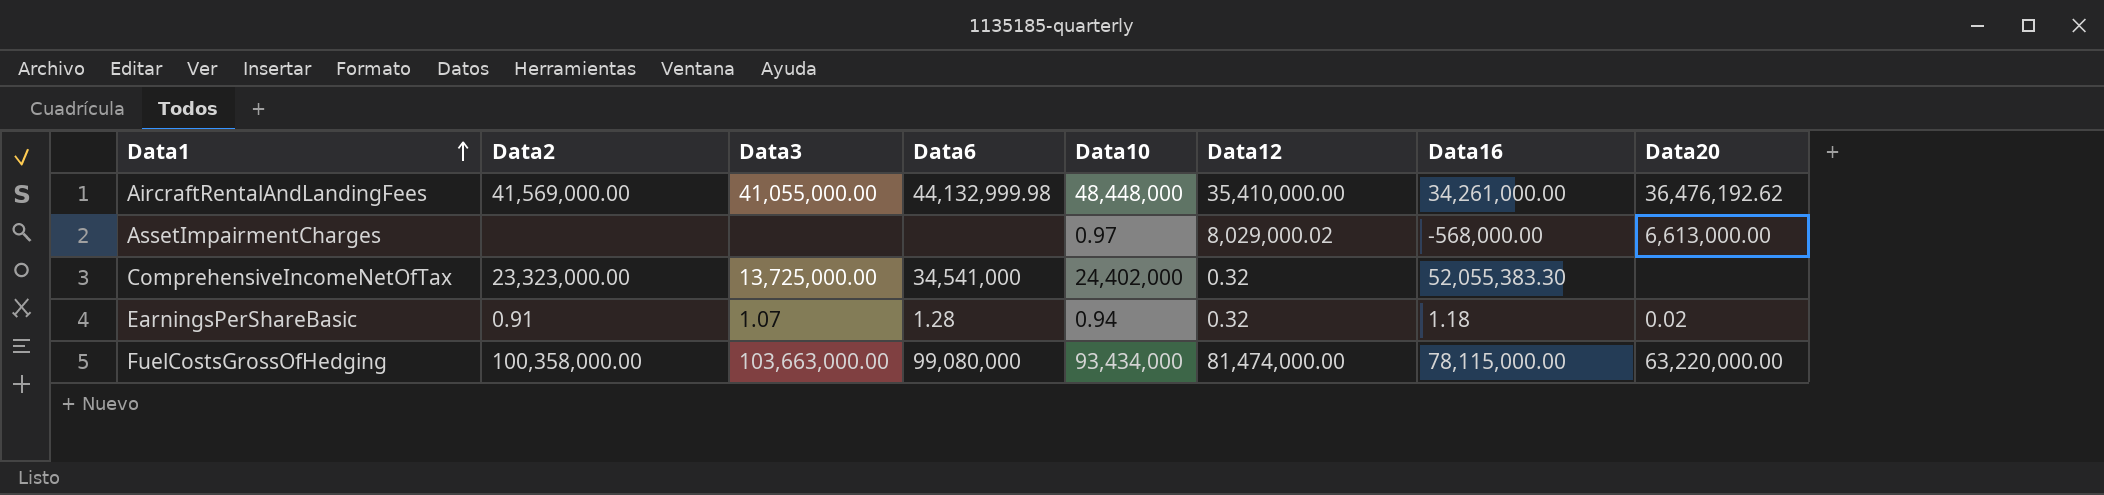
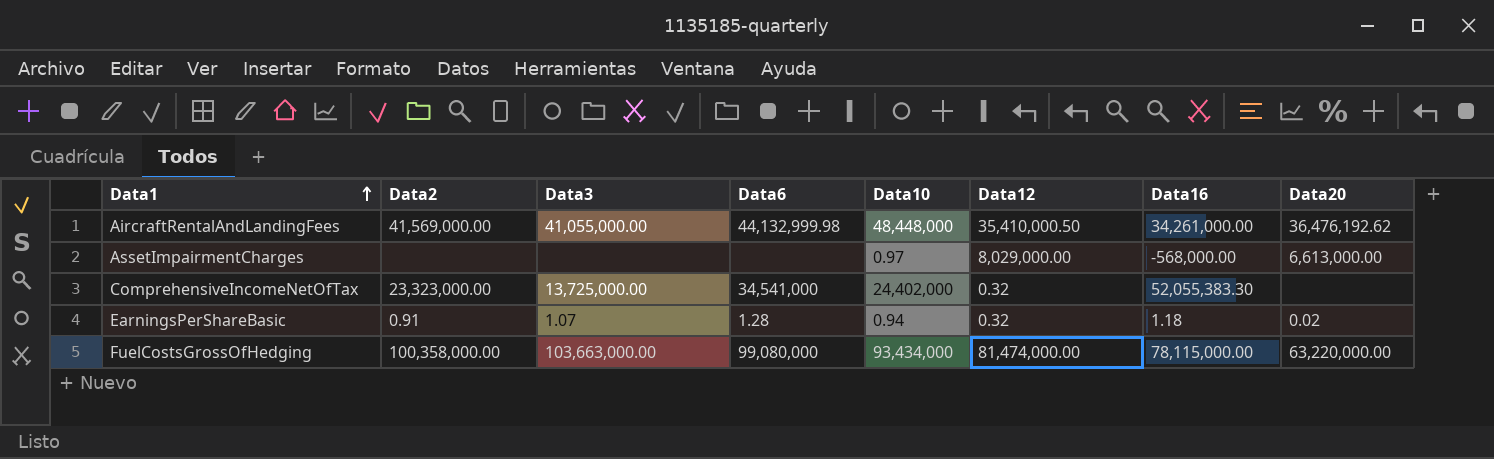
AircraftRentalAndLandingFees | Data12: 35,410,000.00 -> 35,410,000.50
AssetImpairmentCharges | Data12: 8,029,000.02 -> 8,029,000.00

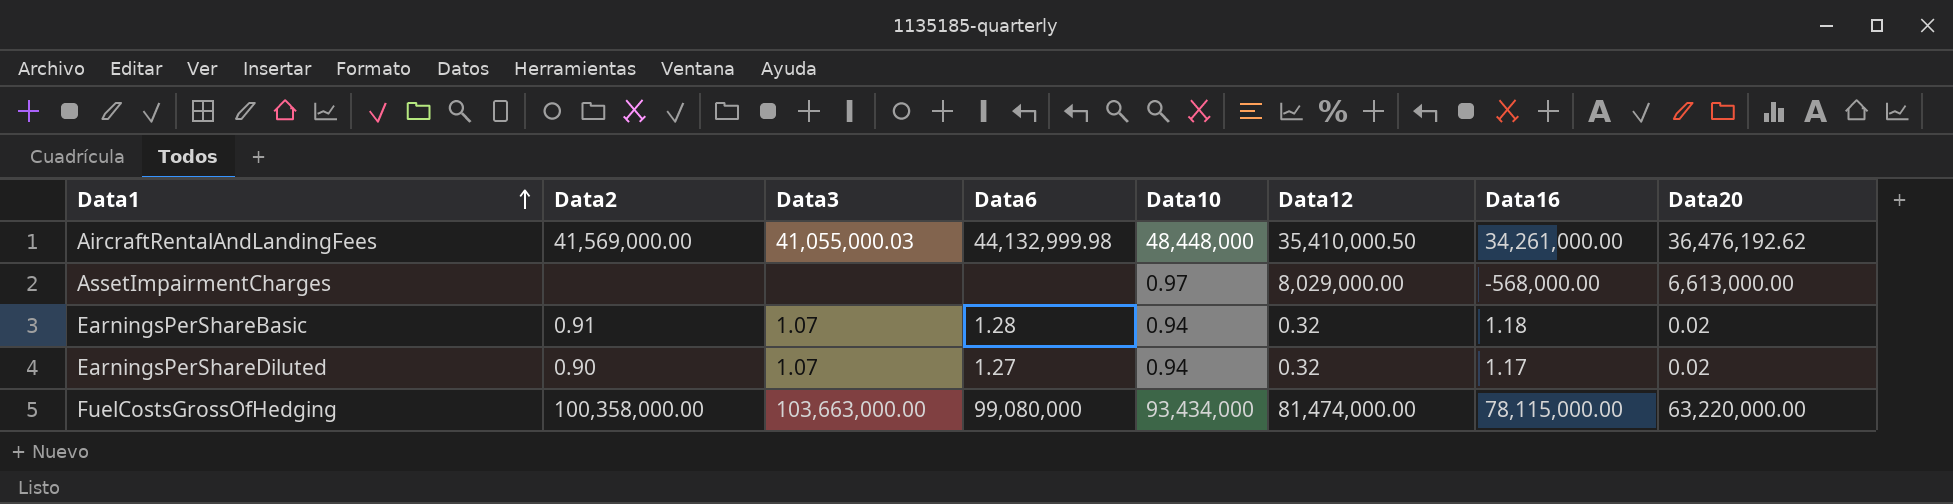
row ComprehensiveIncomeNetOfTax: 23,323,000.00 | 13,725,000.00 | 34,541,000 | 24,402,000 | 0.32 | 52,055,383.30 | none -> none
AircraftRentalAndLandingFees | Data3: 41,055,000.00 -> 41,055,000.03
row EarningsPerShareDiluted: none -> 0.90 | 1.07 | 1.27 | 0.94 | 0.32 | 1.17 | 0.02

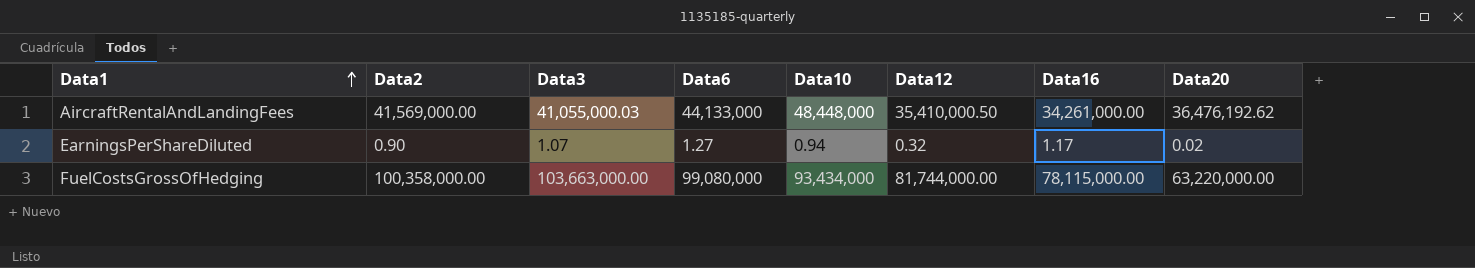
row AssetImpairmentCharges: none | none | none | 0.97 | 8,029,000.00 | -568,000.00 | 6,613,000.00 -> none
row EarningsPerShareBasic: 0.91 | 1.07 | 1.28 | 0.94 | 0.32 | 1.18 | 0.02 -> none
AircraftRentalAndLandingFees | Data6: 44,132,999.98 -> 44,133,000
FuelCostsGrossOfHedging | Data12: 81,474,000.00 -> 81,744,000.00

